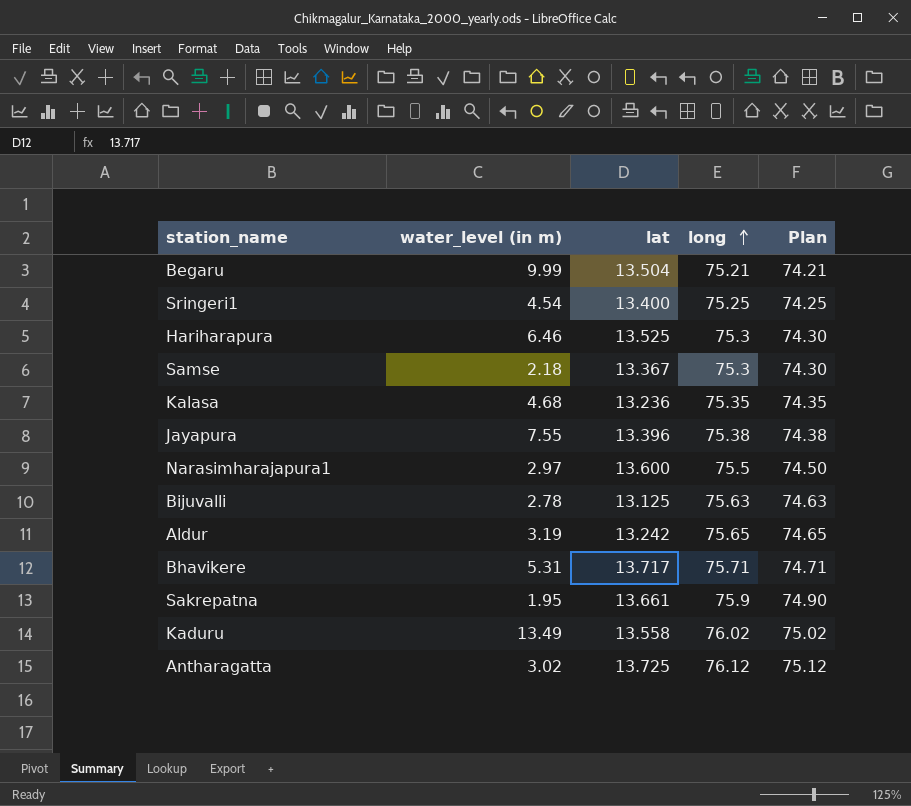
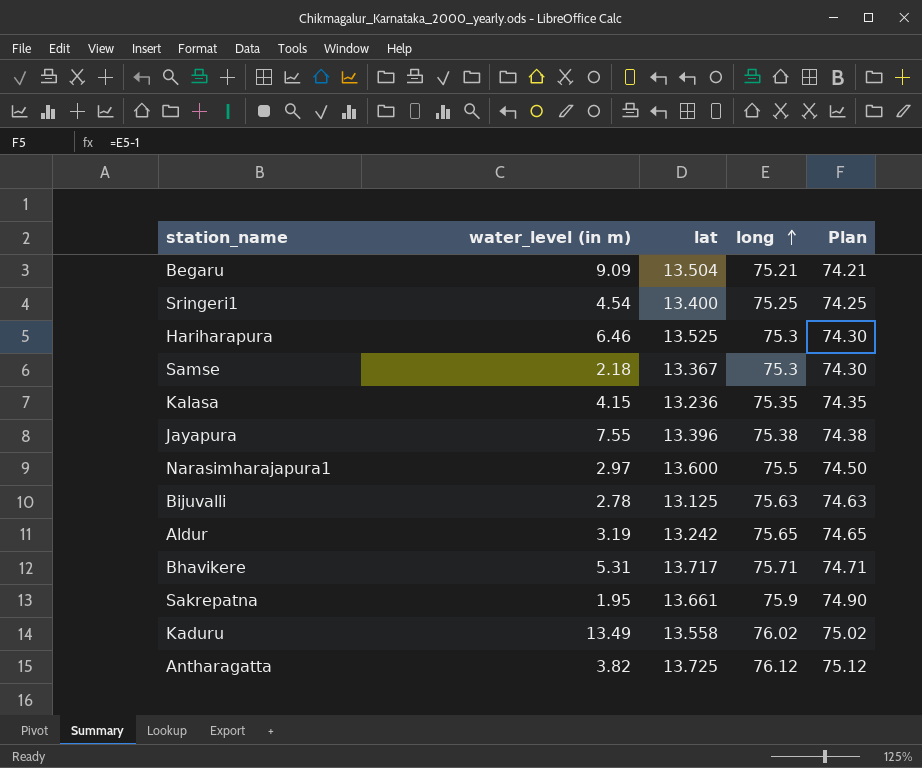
Begaru | water_level (in m): 9.99 -> 9.09
Kalasa | water_level (in m): 4.68 -> 4.15
Antharagatta | water_level (in m): 3.02 -> 3.82

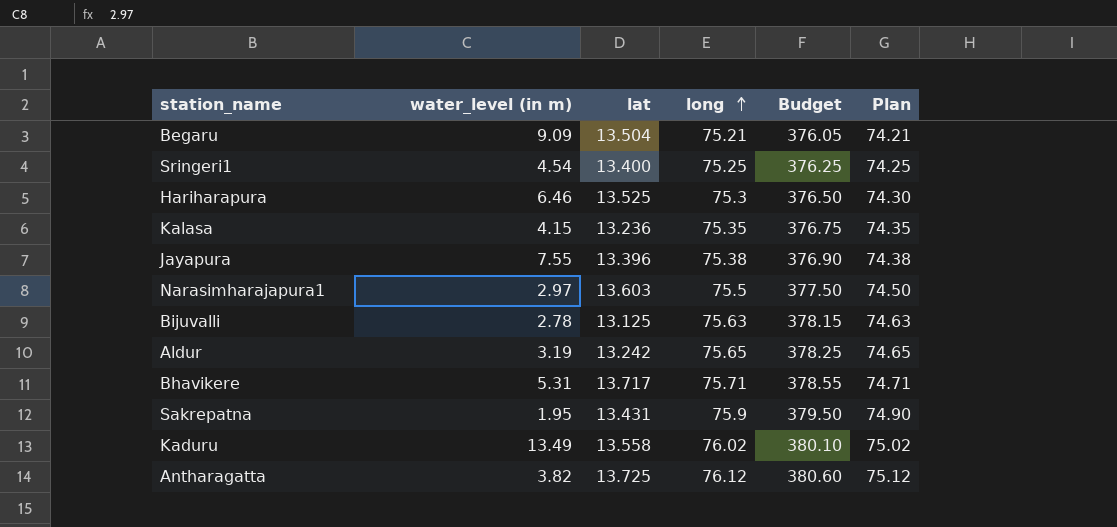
column Budget | formula: none -> [long] * 5
row Samse: 2.18 | 13.367 | 75.3 | 74.30 -> none
Narasimharajapura1 | lat: 13.600 -> 13.603
Sakrepatna | lat: 13.661 -> 13.431

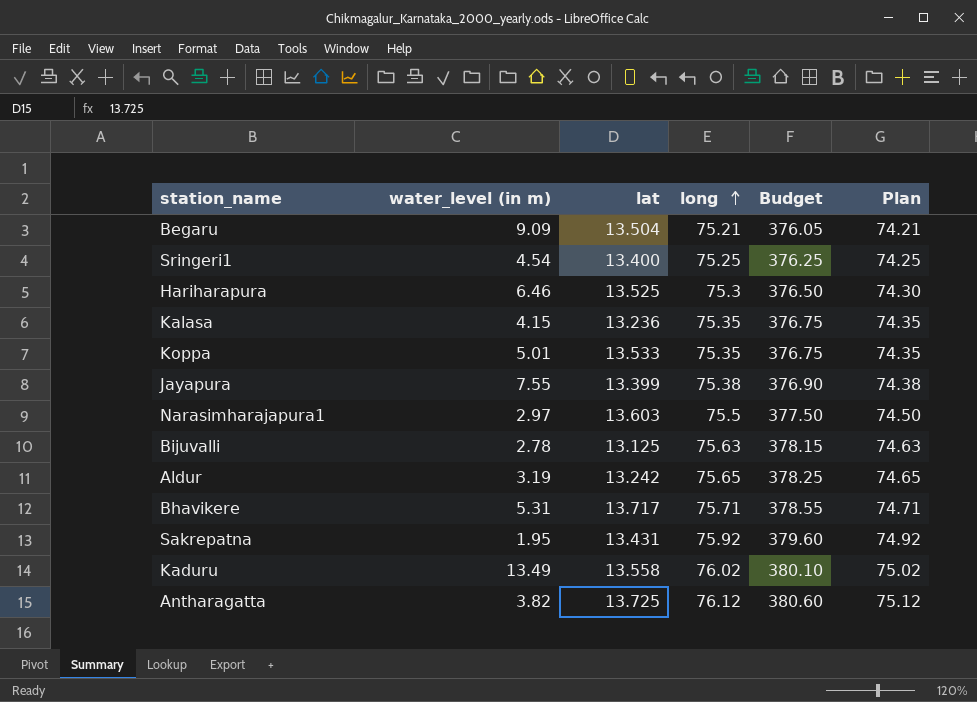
row Koppa: none -> 5.01 | 13.533 | 75.35 | 376.75 | 74.35
Jayapura | lat: 13.396 -> 13.399
Sakrepatna | long: 75.9 -> 75.92
Sakrepatna | Budget: 379.50 -> 379.60
Sakrepatna | Plan: 74.90 -> 74.92

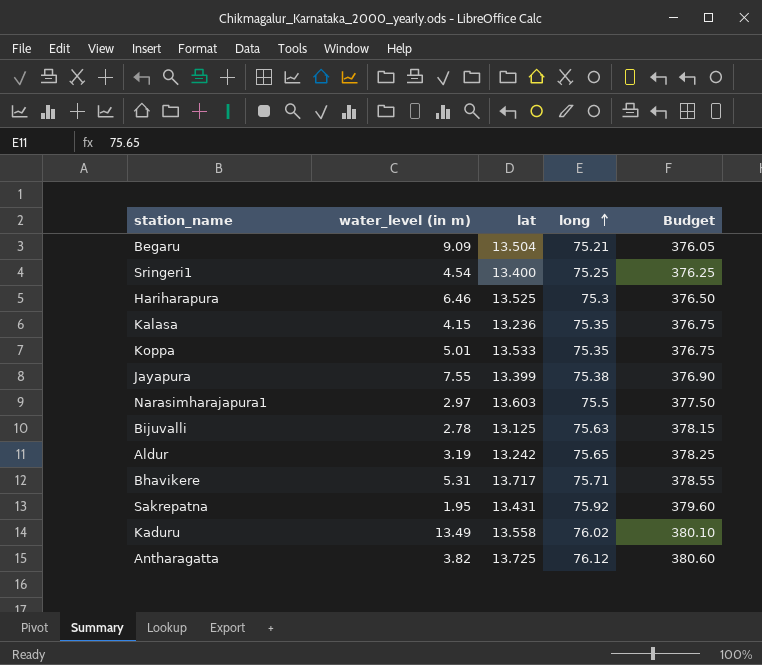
column Plan | formula: [long] - 1 -> none

